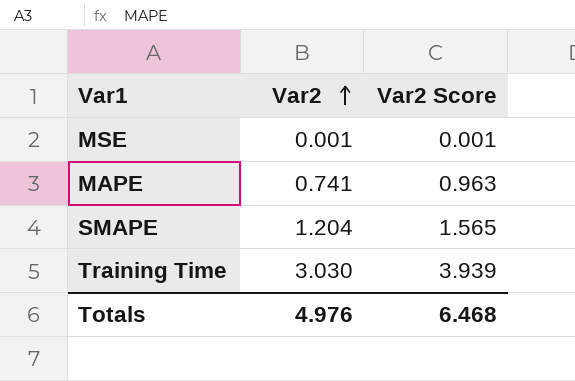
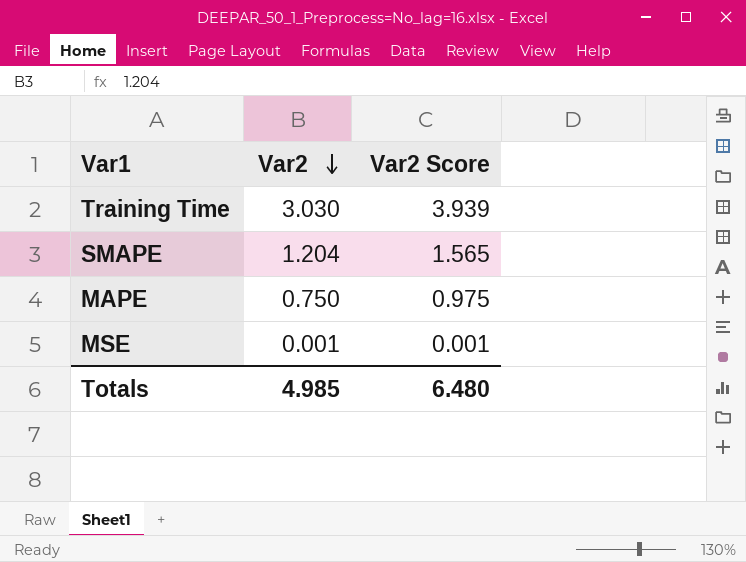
row order: Var2 ascending -> Var2 descending
MAPE | Var2: 0.741 -> 0.750
MAPE | Var2 Score: 0.963 -> 0.975
Totals | Var2: 4.976 -> 4.985
Totals | Var2 Score: 6.468 -> 6.480

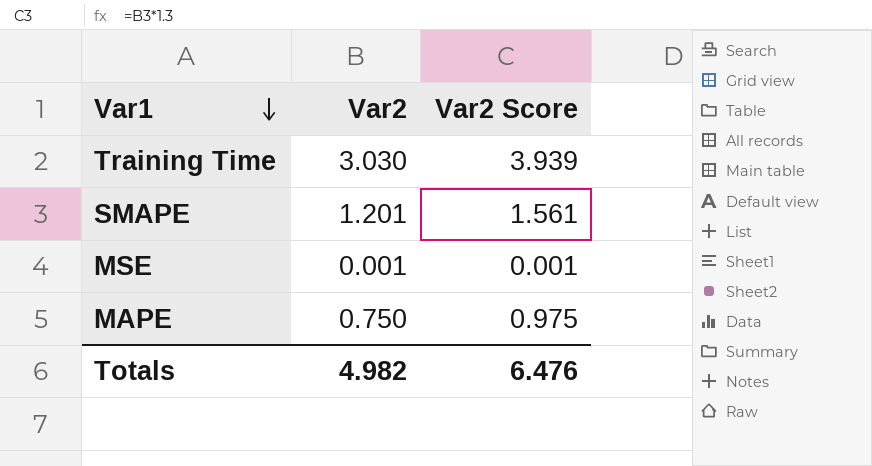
row order: Var2 descending -> Var1 descending
SMAPE | Var2: 1.204 -> 1.201
SMAPE | Var2 Score: 1.565 -> 1.561
Totals | Var2: 4.985 -> 4.982
Totals | Var2 Score: 6.480 -> 6.476

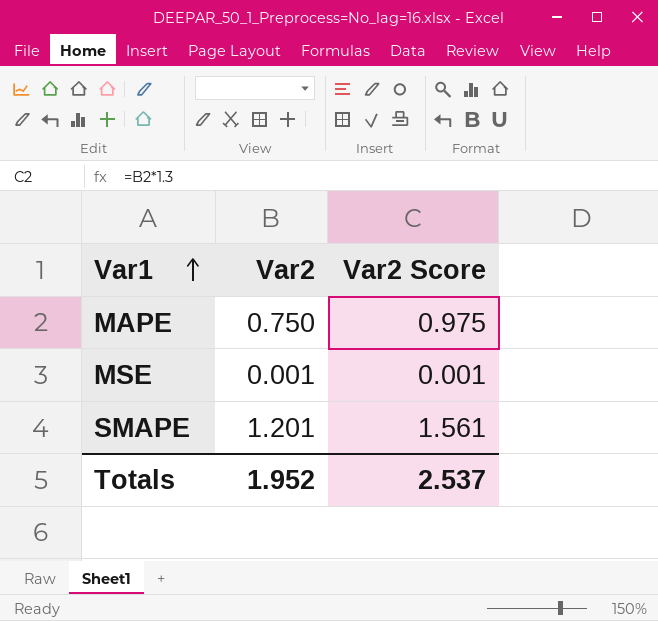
row order: Var1 descending -> Var1 ascending
row Training Time: 3.030 | 3.939 -> none
Totals | Var2: 4.982 -> 1.952
Totals | Var2 Score: 6.476 -> 2.537

